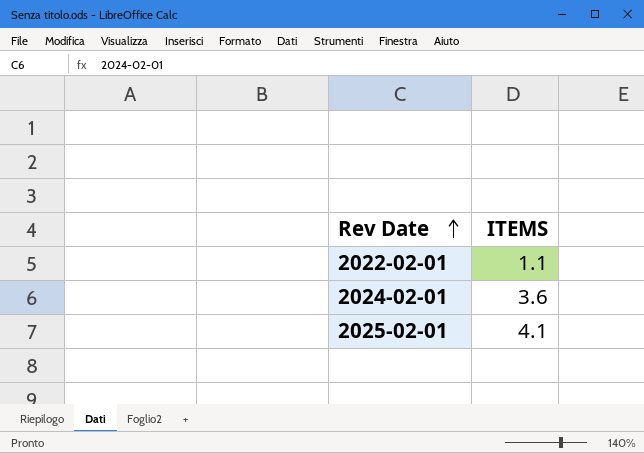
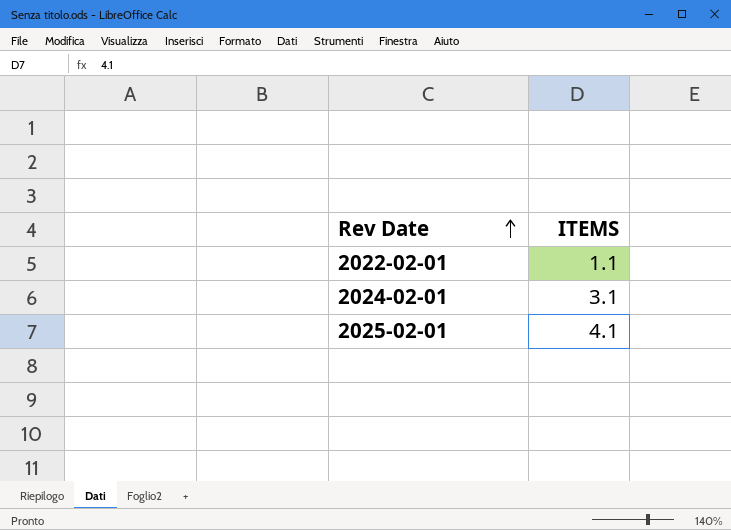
2024-02-01 | ITEMS: 3.6 -> 3.1

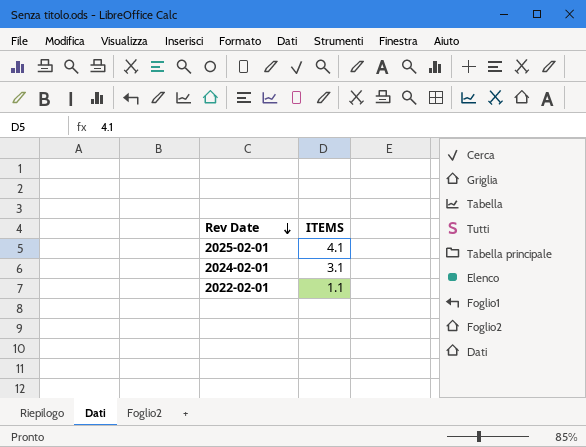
row order: Rev Date ascending -> Rev Date descending

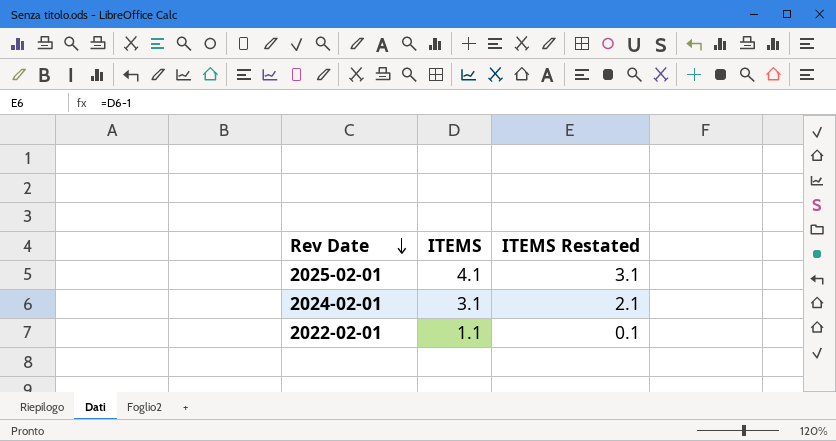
column ITEMS Restated | formula: none -> [ITEMS] - 1

